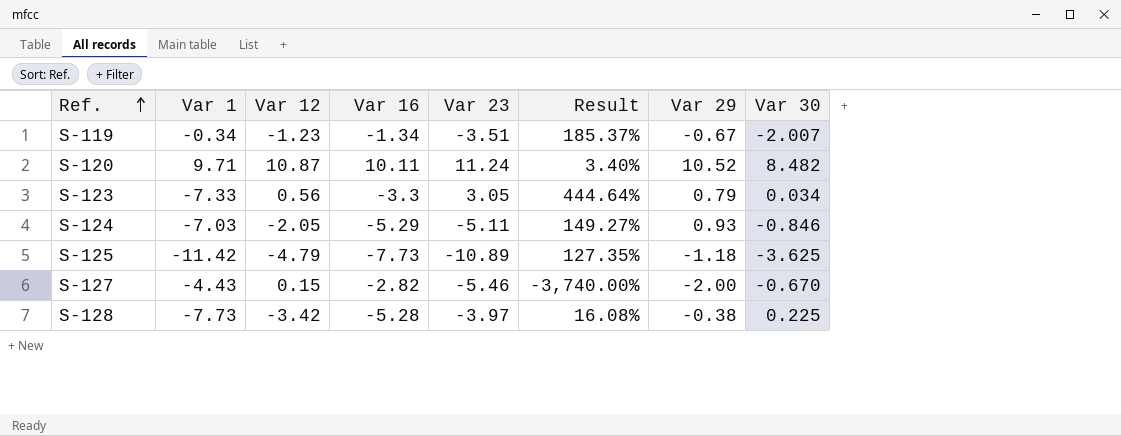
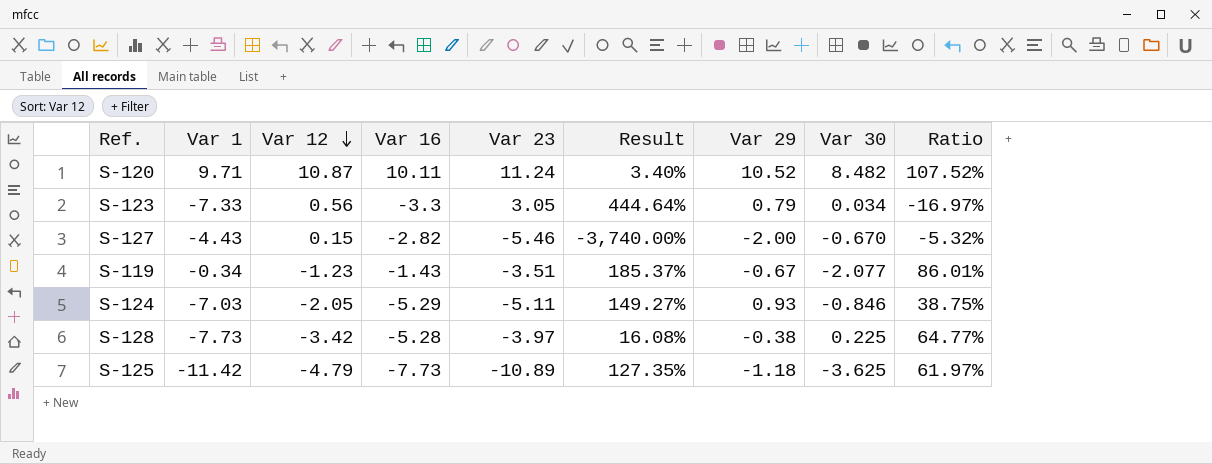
row order: Ref. ascending -> Var 12 descending
column Ratio | formula: none -> [Var 12] / [Var 16]
S-119 | Var 16: -1.34 -> -1.43
S-119 | Var 30: -2.007 -> -2.077

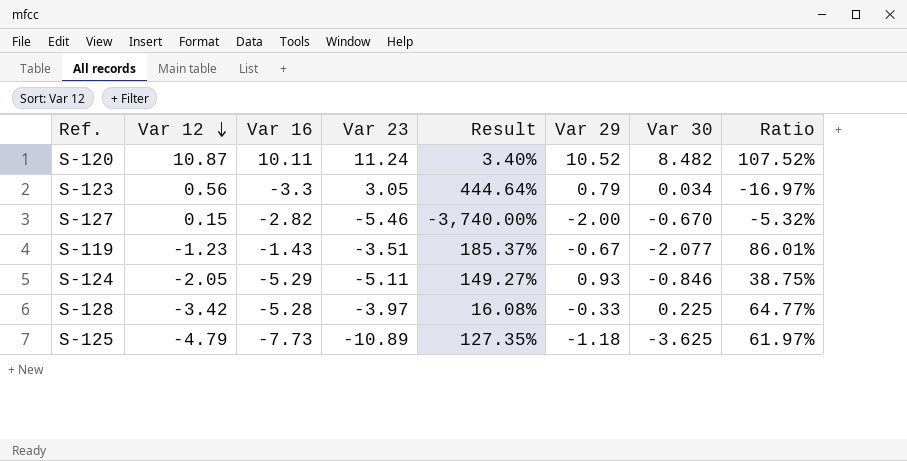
column Var 1 | position: 2 -> none
S-128 | Var 29: -0.38 -> -0.33

